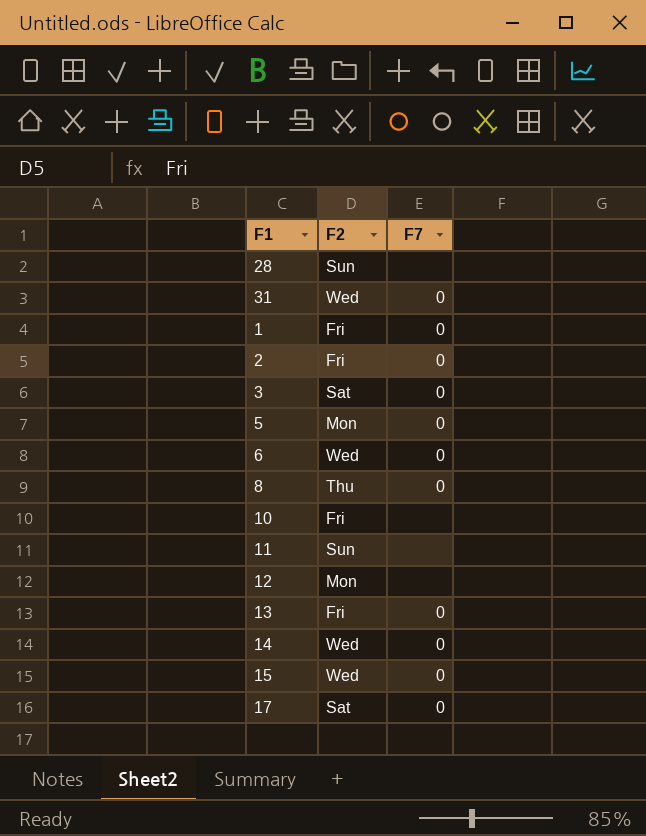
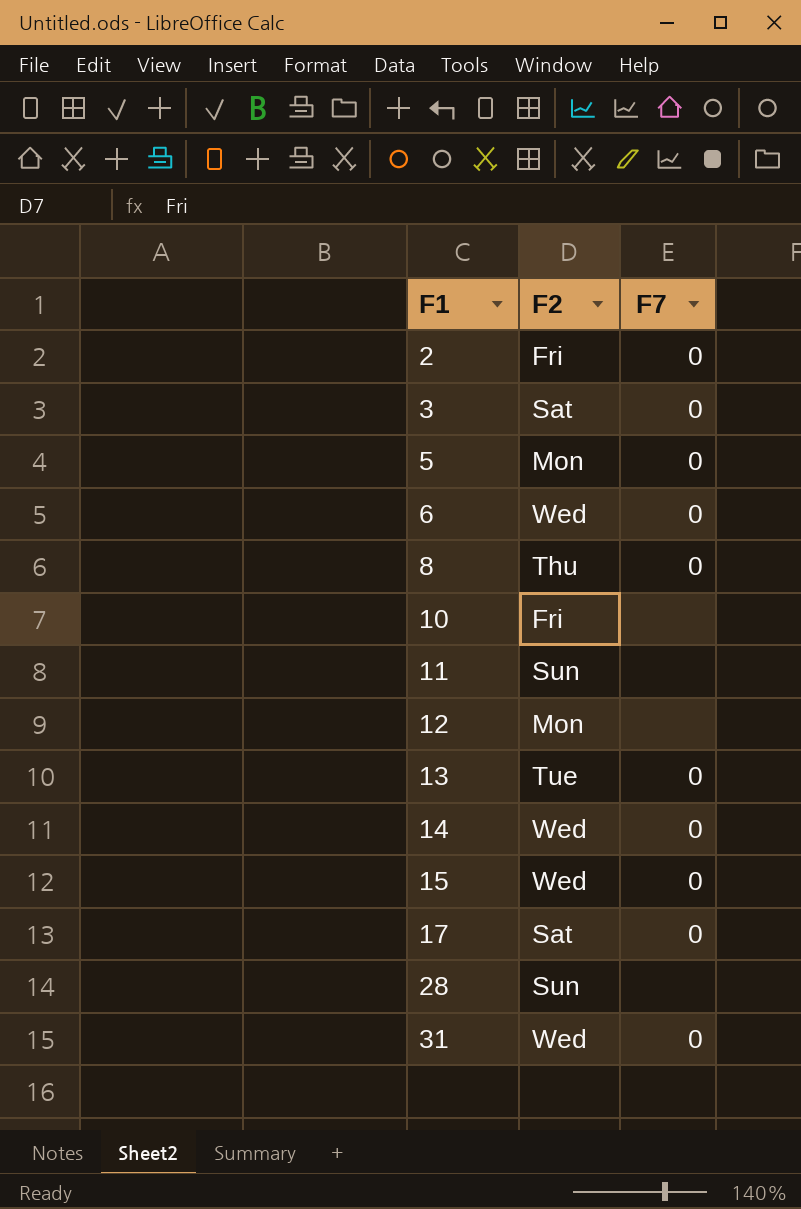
row order: none -> F1 ascending
row 1: Fri | 0 -> none
13 | F2: Fri -> Tue

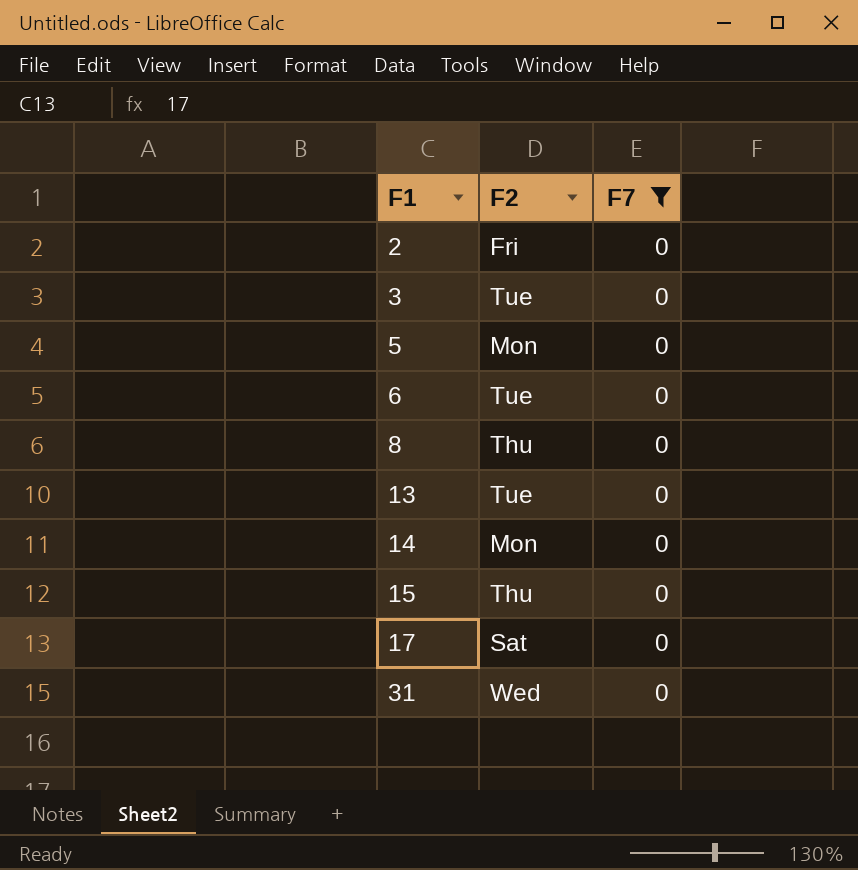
filter: none -> F7 = 0
3 | F2: Sat -> Tue
6 | F2: Wed -> Tue
14 | F2: Wed -> Mon
15 | F2: Wed -> Thu

